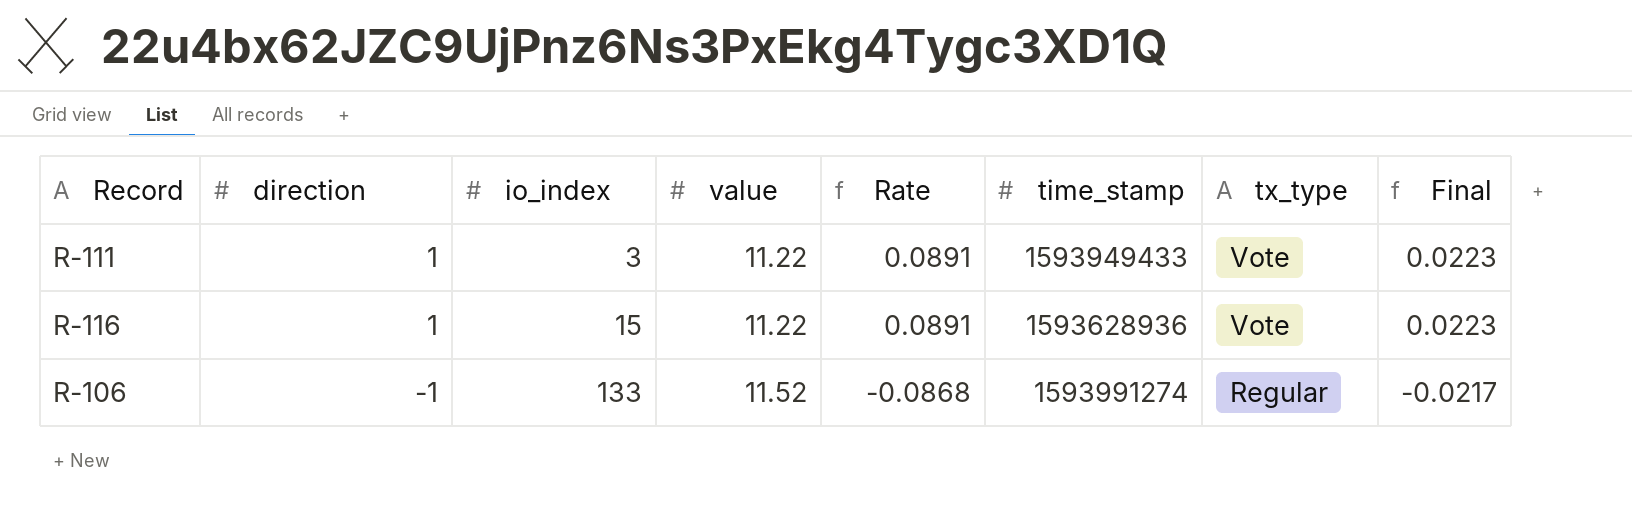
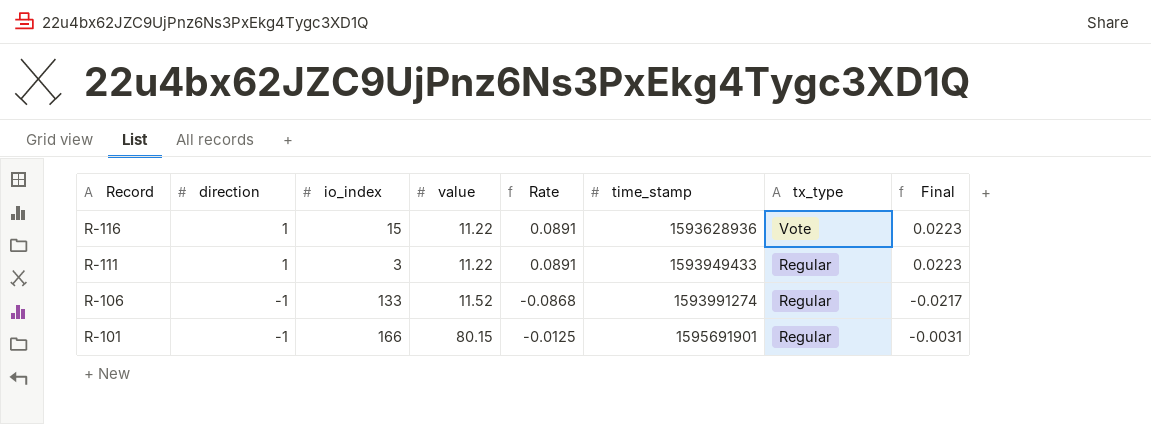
row order: direction descending -> Record descending
R-111 | tx_type: Vote -> Regular
row R-101: none -> -1 | 166 | 80.15 | -0.0125 | 1595691901 | Regular | -0.0031

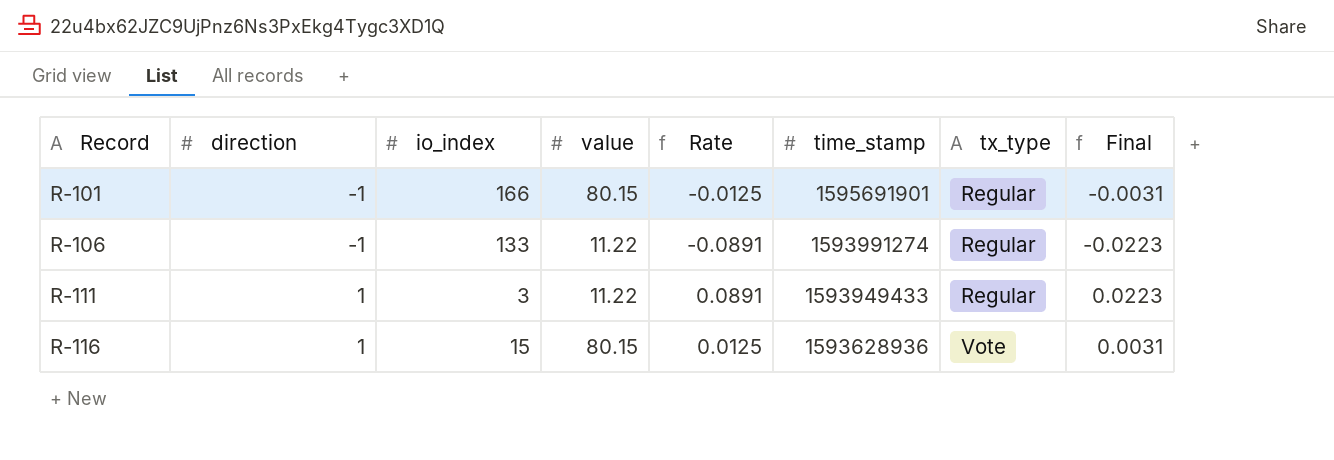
row order: Record descending -> Record ascending
R-106 | value: 11.52 -> 11.22
R-106 | Rate: -0.0868 -> -0.0891
R-106 | Final: -0.0217 -> -0.0223
R-116 | value: 11.22 -> 80.15
R-116 | Rate: 0.0891 -> 0.0125
R-116 | Final: 0.0223 -> 0.0031

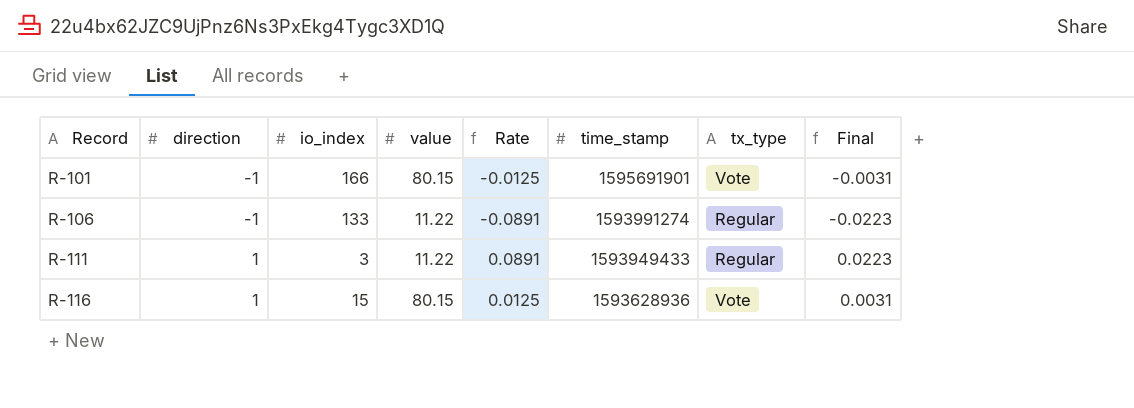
R-101 | tx_type: Regular -> Vote

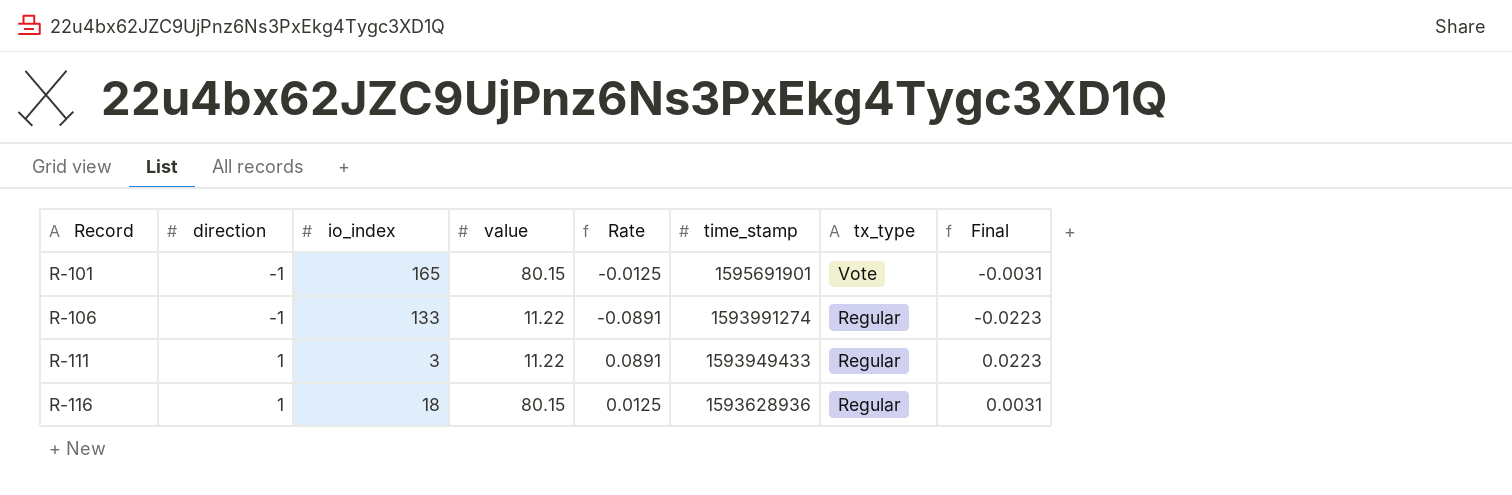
R-101 | io_index: 166 -> 165
R-116 | io_index: 15 -> 18
R-116 | tx_type: Vote -> Regular

